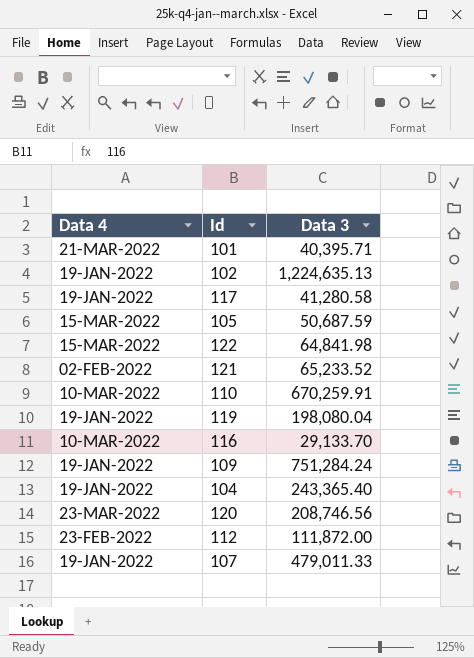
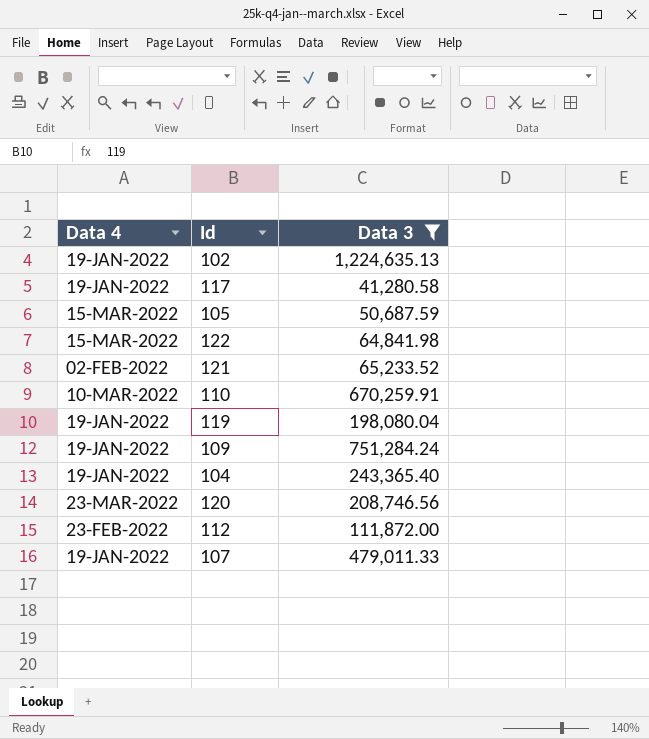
filter: none -> Data 3 >= 41,280.58

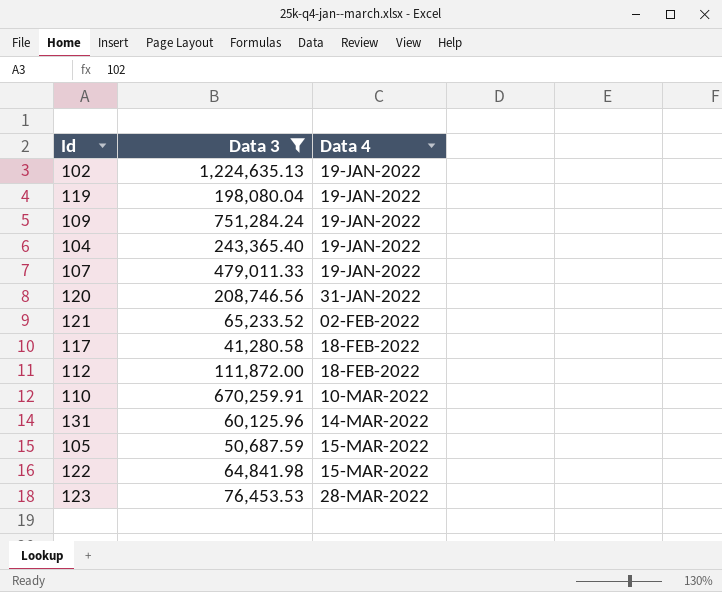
row order: none -> Data 4 ascending
column Data 4 | position: 1 -> 3
120 | Data 4: 23-MAR-2022 -> 31-JAN-2022
117 | Data 4: 19-JAN-2022 -> 18-FEB-2022
112 | Data 4: 23-FEB-2022 -> 18-FEB-2022
row 131: none -> 60,125.96 | 14-MAR-2022
row 123: none -> 76,453.53 | 28-MAR-2022

